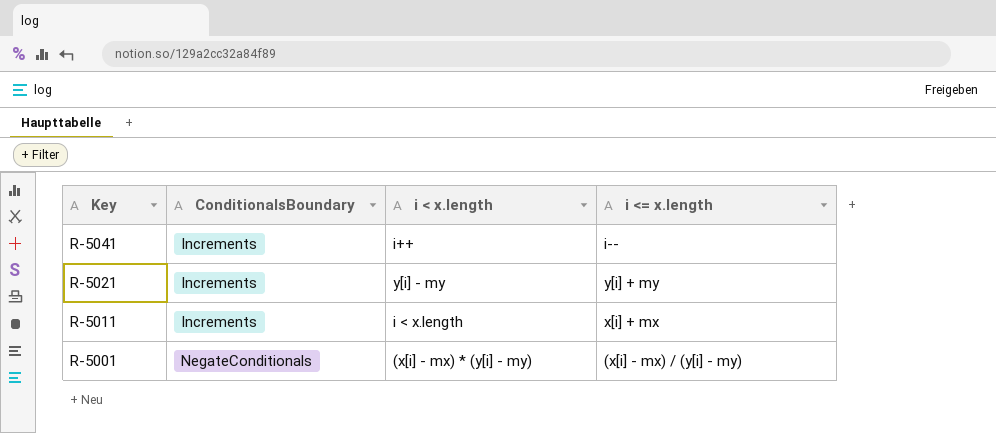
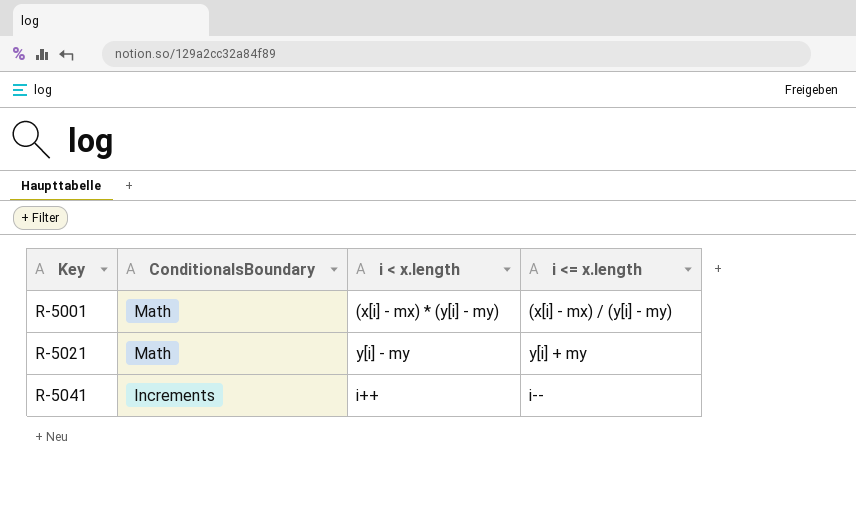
row order: Key descending -> Key ascending
row R-5011: Increments | i < x.length | x[i] + mx -> none
R-5001 | ConditionalsBoundary: NegateConditionals -> Math
R-5021 | ConditionalsBoundary: Increments -> Math

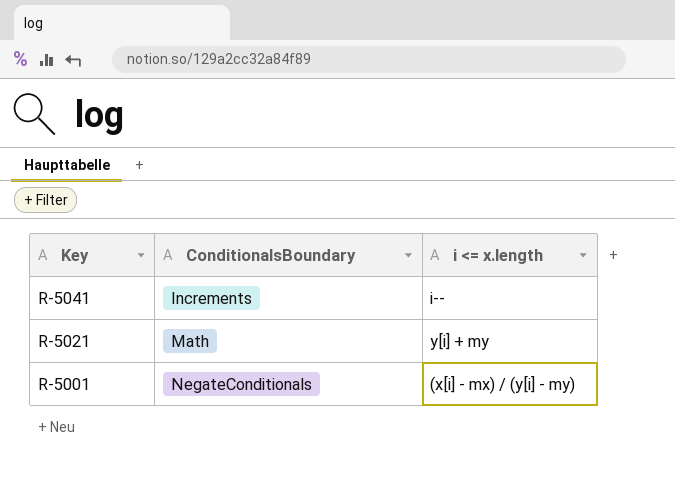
row order: Key ascending -> Key descending
column i < x.length | position: 3 -> none
R-5001 | ConditionalsBoundary: Math -> NegateConditionals

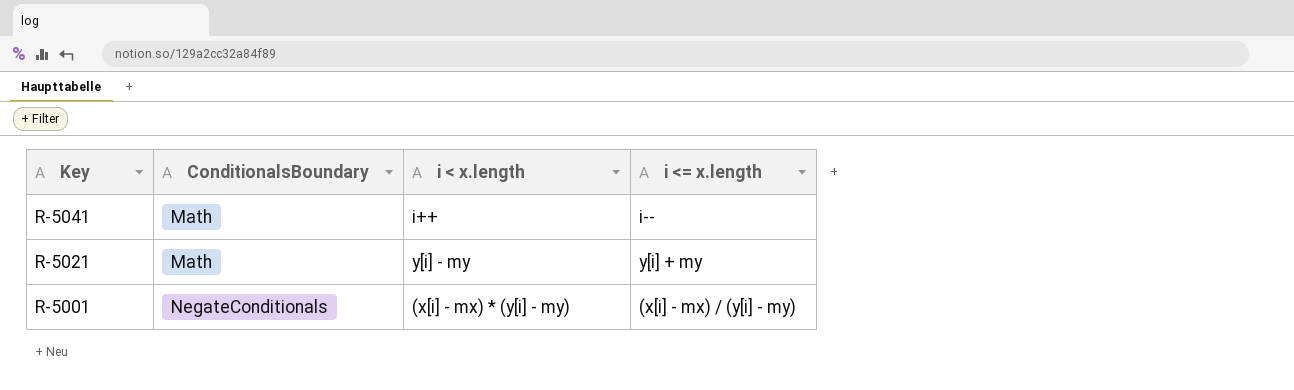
column i < x.length | position: none -> 3
R-5041 | ConditionalsBoundary: Increments -> Math

